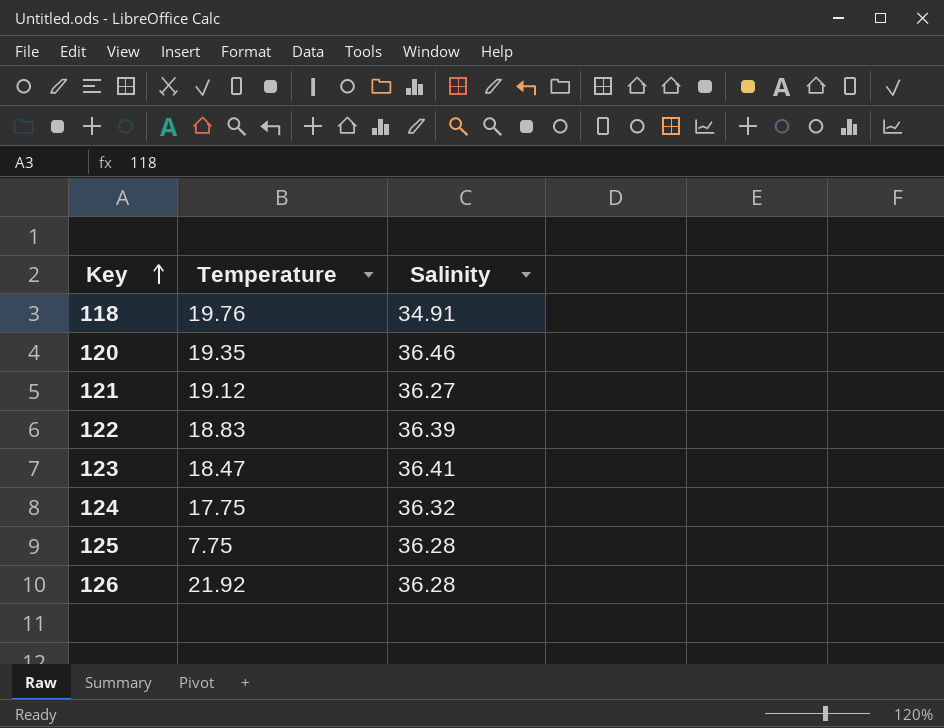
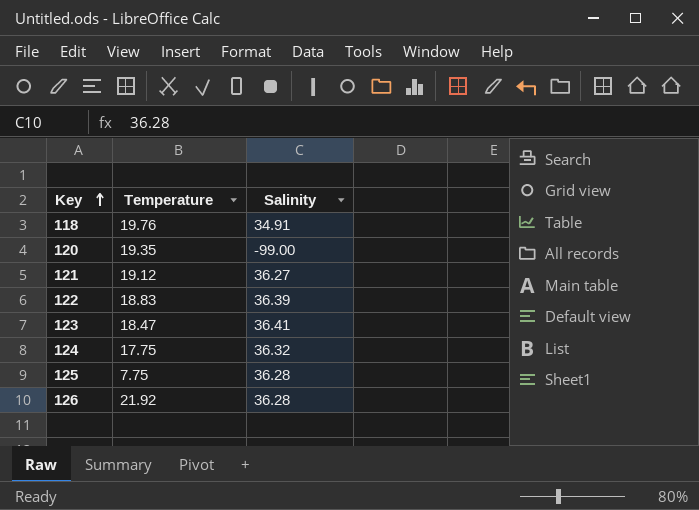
120 | Salinity: 36.46 -> -99.00

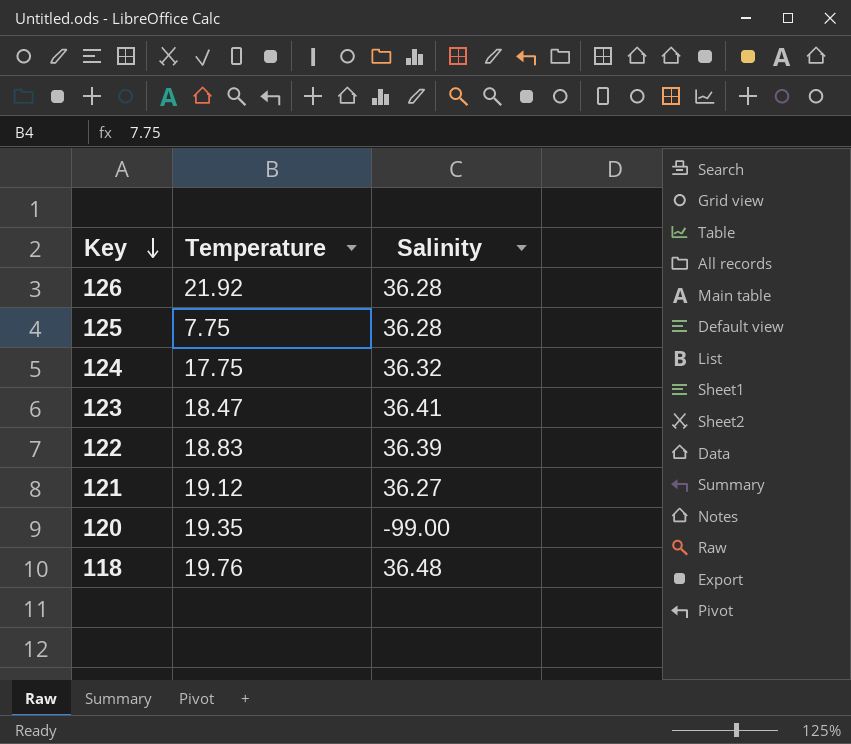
row order: Key ascending -> Key descending
118 | Salinity: 34.91 -> 36.48

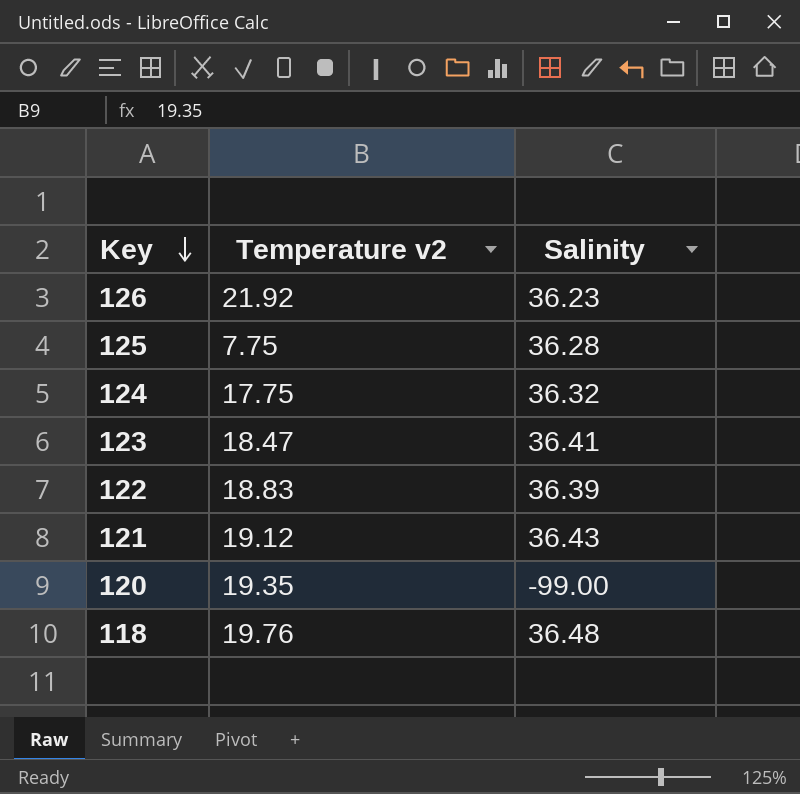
column name: Temperature -> Temperature v2
126 | Salinity: 36.28 -> 36.23
121 | Salinity: 36.27 -> 36.43

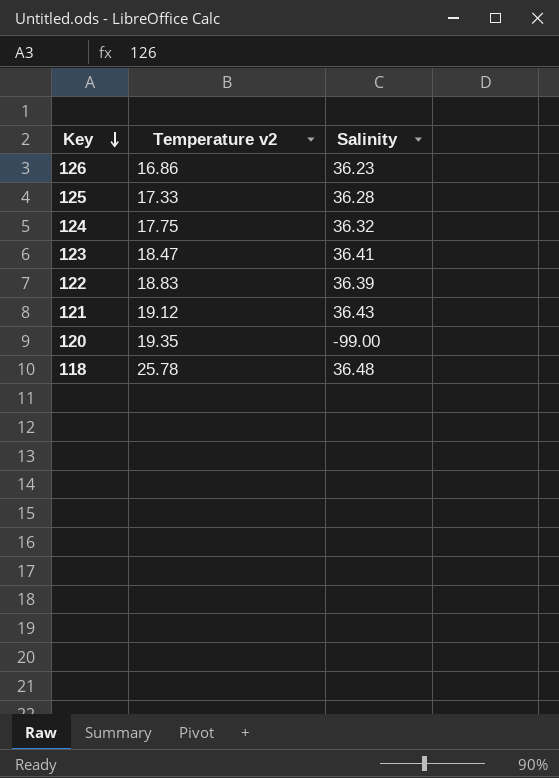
126 | Temperature v2: 21.92 -> 16.86
125 | Temperature v2: 7.75 -> 17.33
118 | Temperature v2: 19.76 -> 25.78

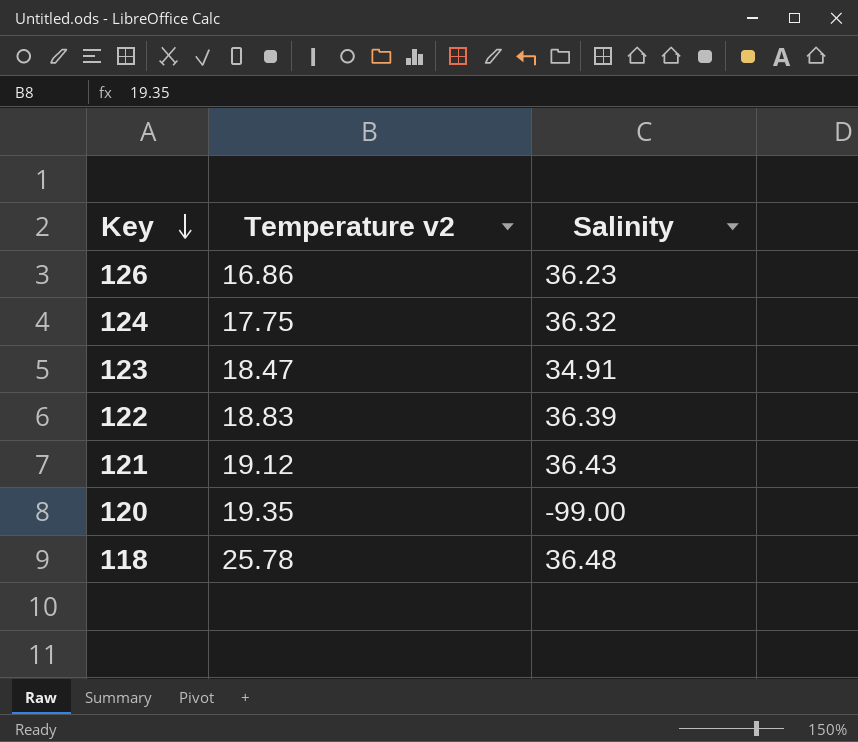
row 125: 17.33 | 36.28 -> none
123 | Salinity: 36.41 -> 34.91

